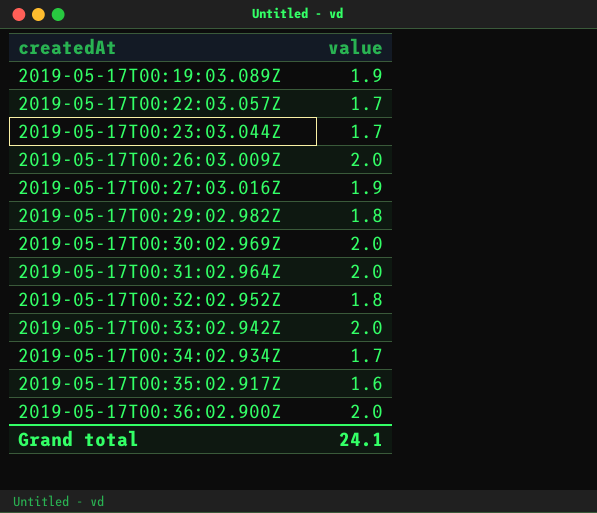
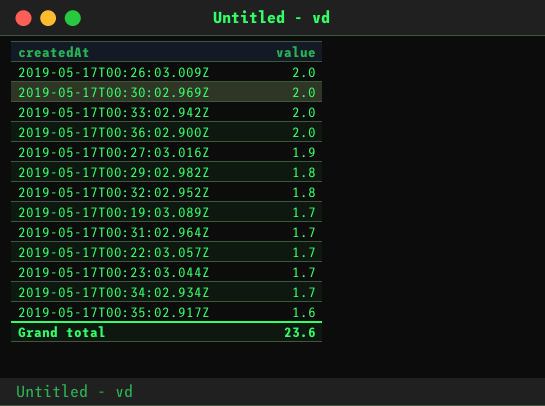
row order: createdAt ascending -> value descending
2019-05-17T00:19:03.089Z | value: 1.9 -> 1.7
2019-05-17T00:31:02.964Z | value: 2.0 -> 1.7
Grand total | value: 24.1 -> 23.6

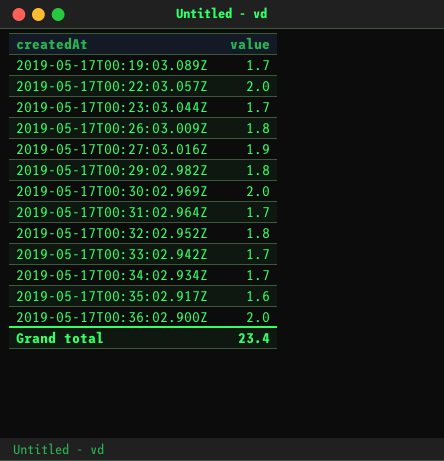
row order: value descending -> createdAt ascending
2019-05-17T00:22:03.057Z | value: 1.7 -> 2.0
2019-05-17T00:26:03.009Z | value: 2.0 -> 1.8
2019-05-17T00:33:02.942Z | value: 2.0 -> 1.7
Grand total | value: 23.6 -> 23.4

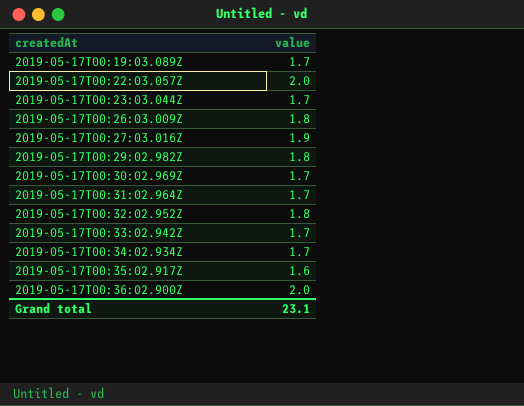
2019-05-17T00:30:02.969Z | value: 2.0 -> 1.7
Grand total | value: 23.4 -> 23.1

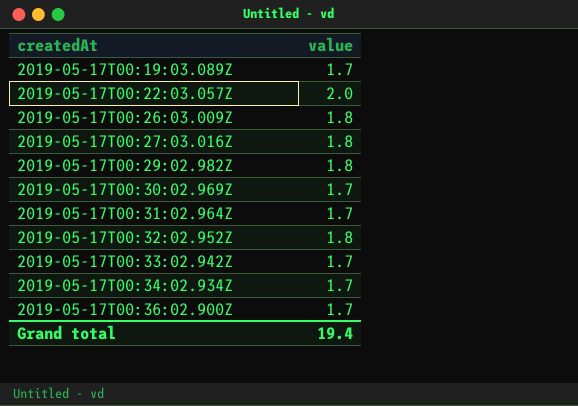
row 2019-05-17T00:23:03.044Z: 1.7 -> none
row 2019-05-17T00:35:02.917Z: 1.6 -> none
2019-05-17T00:27:03.016Z | value: 1.9 -> 1.8
2019-05-17T00:36:02.900Z | value: 2.0 -> 1.7
Grand total | value: 23.1 -> 19.4

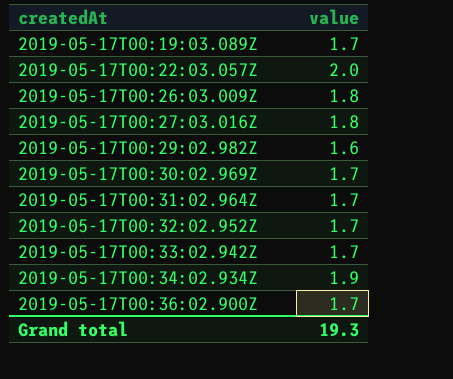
2019-05-17T00:29:02.982Z | value: 1.8 -> 1.6
2019-05-17T00:32:02.952Z | value: 1.8 -> 1.7
2019-05-17T00:34:02.934Z | value: 1.7 -> 1.9
Grand total | value: 19.4 -> 19.3

